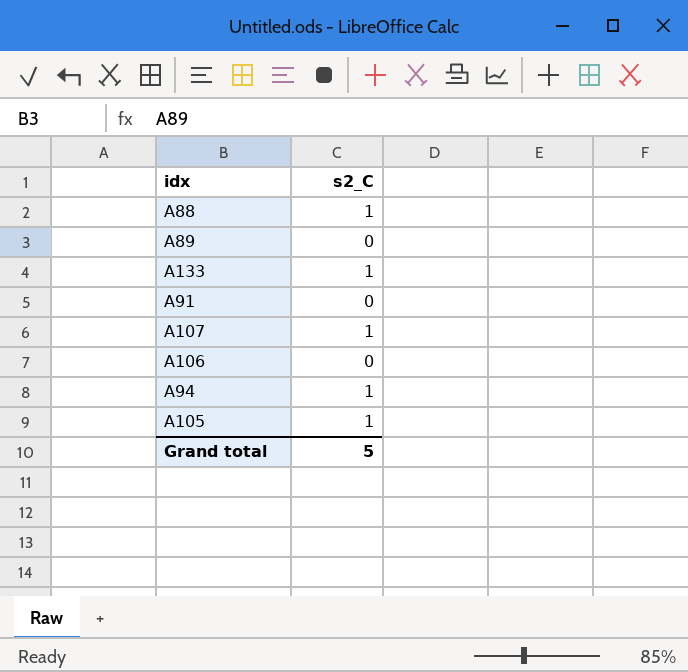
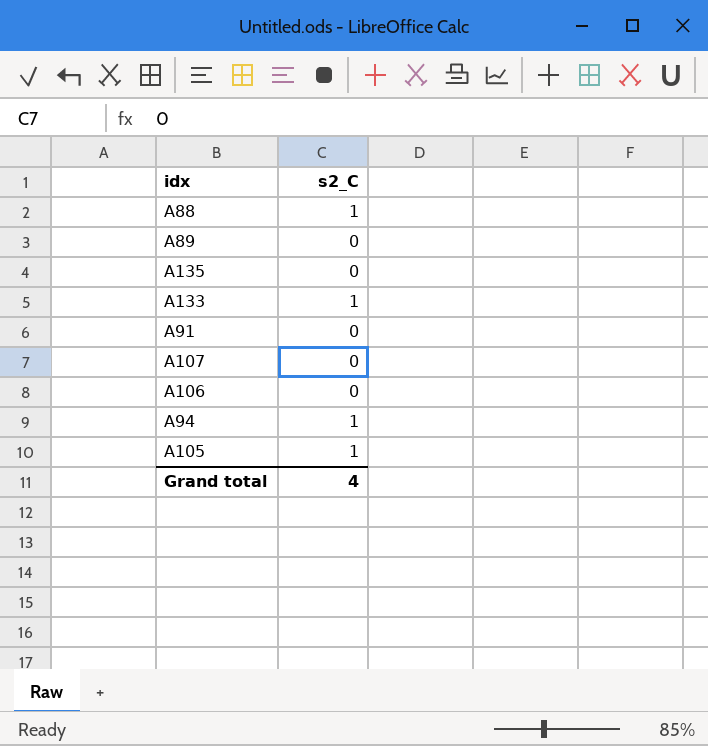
row A135: none -> 0
A107 | s2_C: 1 -> 0
Grand total | s2_C: 5 -> 4

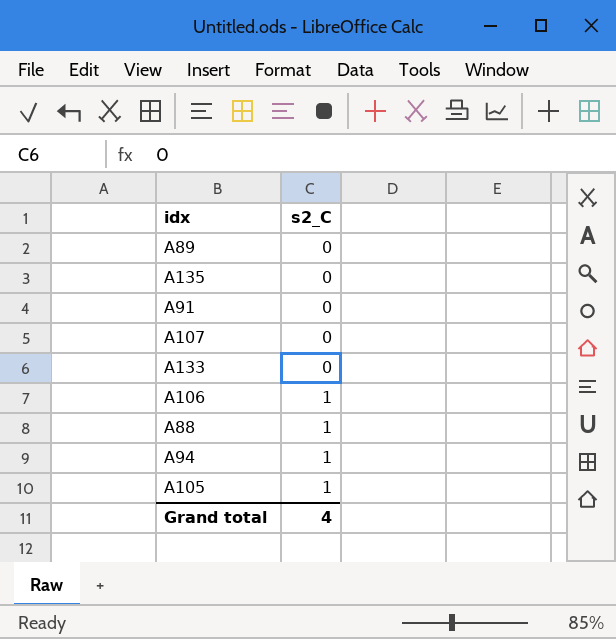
row order: none -> s2_C ascending
A133 | s2_C: 1 -> 0
A106 | s2_C: 0 -> 1

